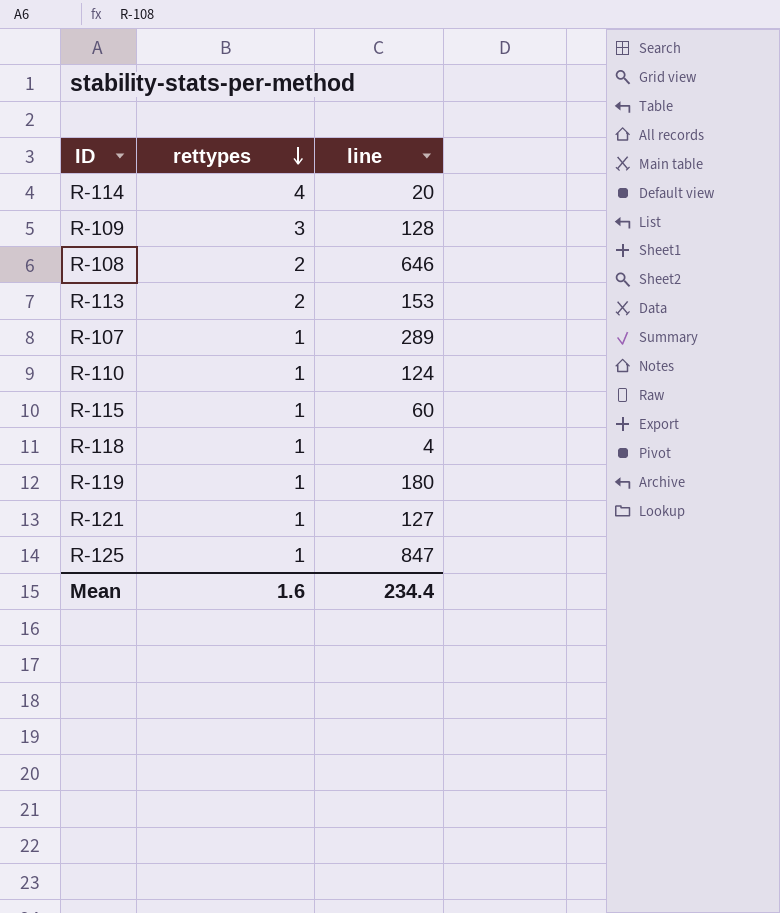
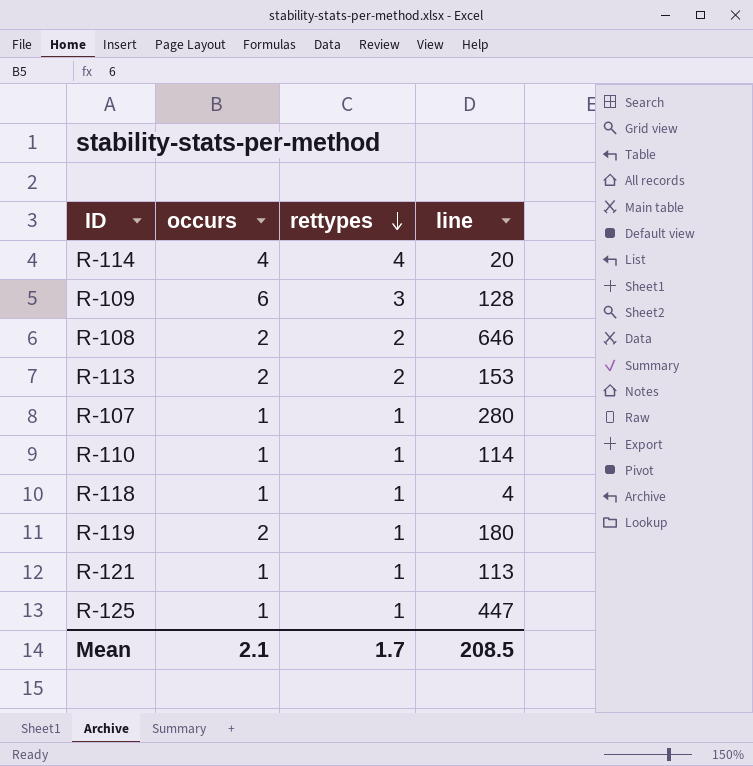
column occurs | position: none -> 2
row R-115: 1 | 60 -> none
R-107 | line: 289 -> 280
R-110 | line: 124 -> 114
R-121 | line: 127 -> 113
R-125 | line: 847 -> 447
Mean | rettypes: 1.6 -> 1.7
Mean | line: 234.4 -> 208.5

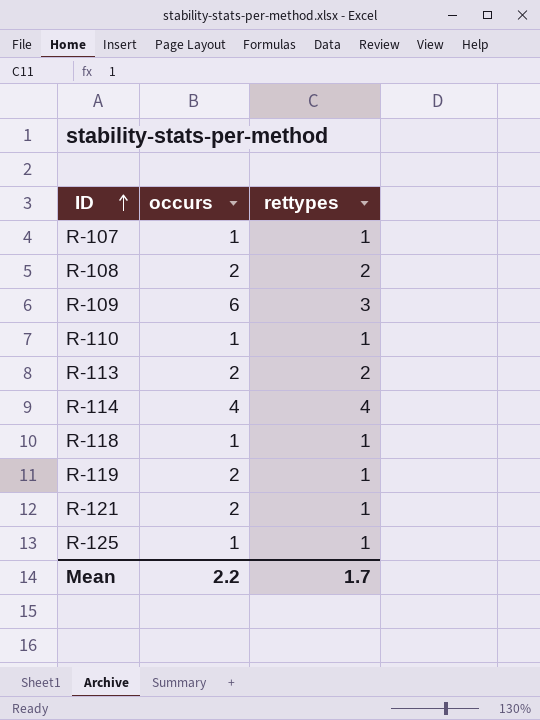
row order: rettypes descending -> ID ascending
column line | position: 4 -> none
R-121 | occurs: 1 -> 2
Mean | occurs: 2.1 -> 2.2

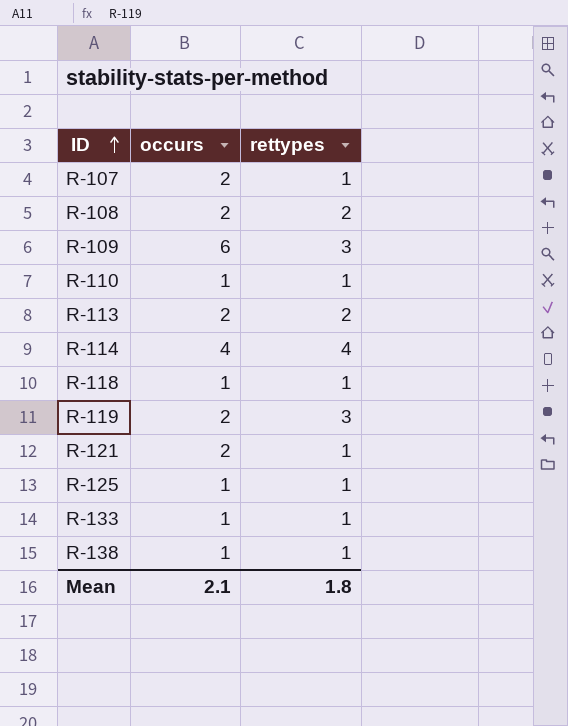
R-107 | occurs: 1 -> 2
R-119 | rettypes: 1 -> 3
row R-133: none -> 1 | 1
row R-138: none -> 1 | 1
Mean | occurs: 2.2 -> 2.1
Mean | rettypes: 1.7 -> 1.8

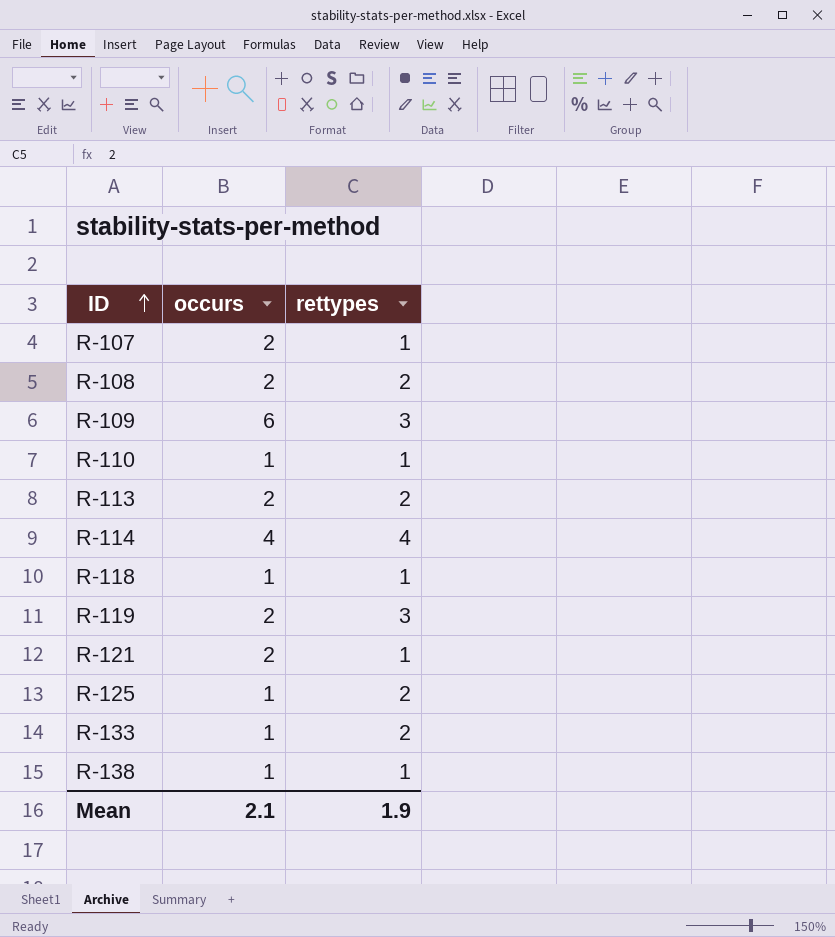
R-125 | rettypes: 1 -> 2
R-133 | rettypes: 1 -> 2
Mean | rettypes: 1.8 -> 1.9

